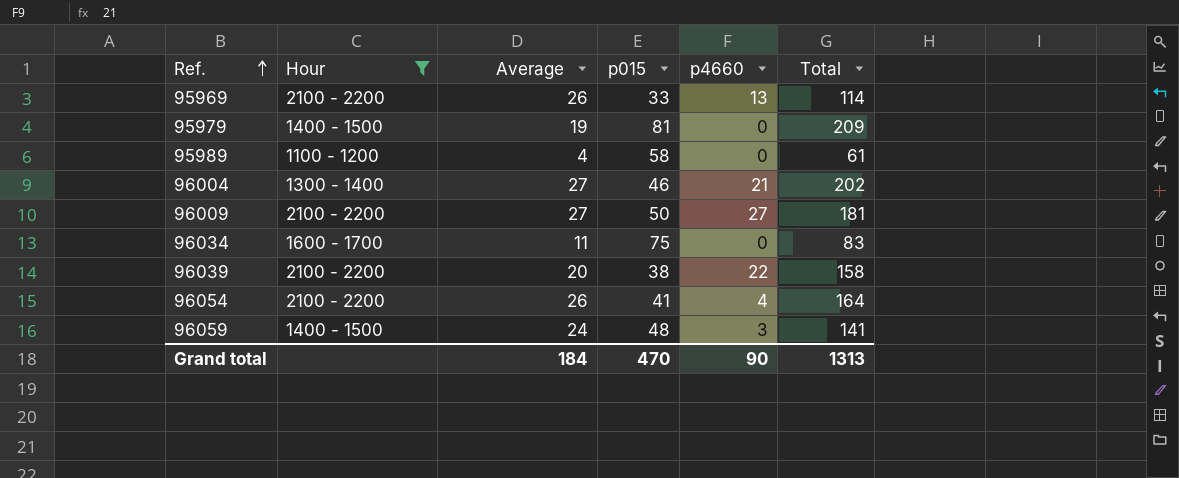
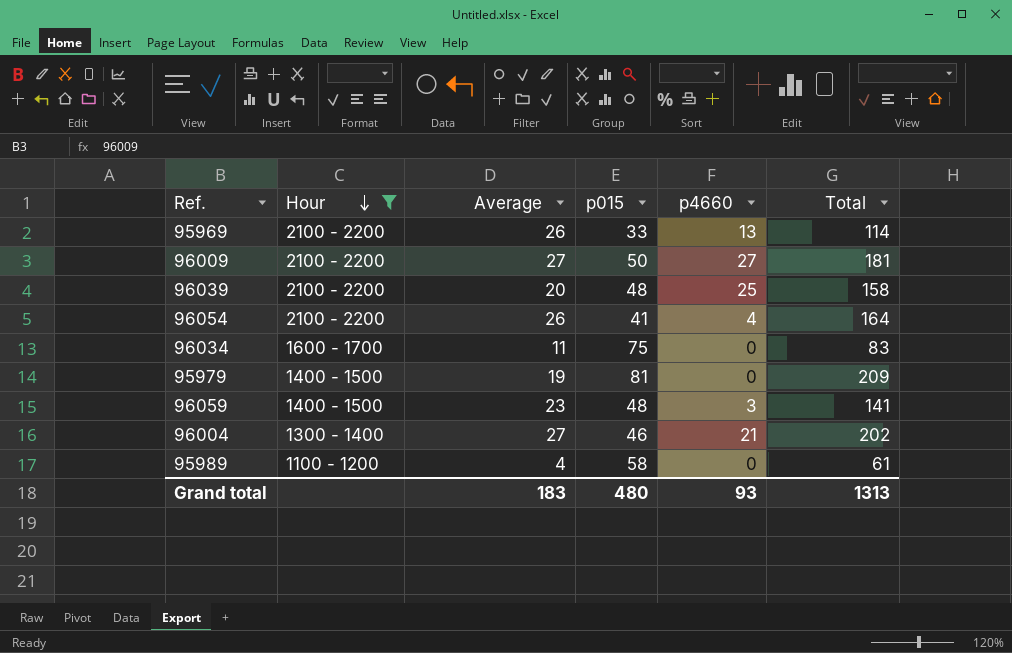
row order: Ref. ascending -> Hour descending
96039 | p015: 38 -> 48
96039 | p4660: 22 -> 25
96059 | Average: 24 -> 23
Grand total | Average: 184 -> 183
Grand total | p015: 470 -> 480
Grand total | p4660: 90 -> 93

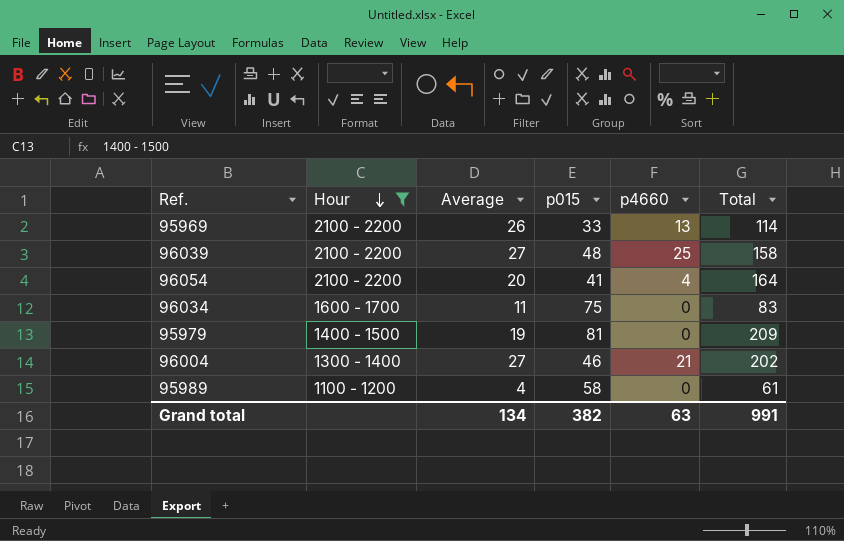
row 96009: 2100 - 2200 | 27 | 50 | 27 | 181 -> none
row 96059: 1400 - 1500 | 23 | 48 | 3 | 141 -> none
96039 | Average: 20 -> 27
96054 | Average: 26 -> 20
Grand total | Average: 183 -> 134
Grand total | p015: 480 -> 382
Grand total | p4660: 93 -> 63
Grand total | Total: 1313 -> 991

